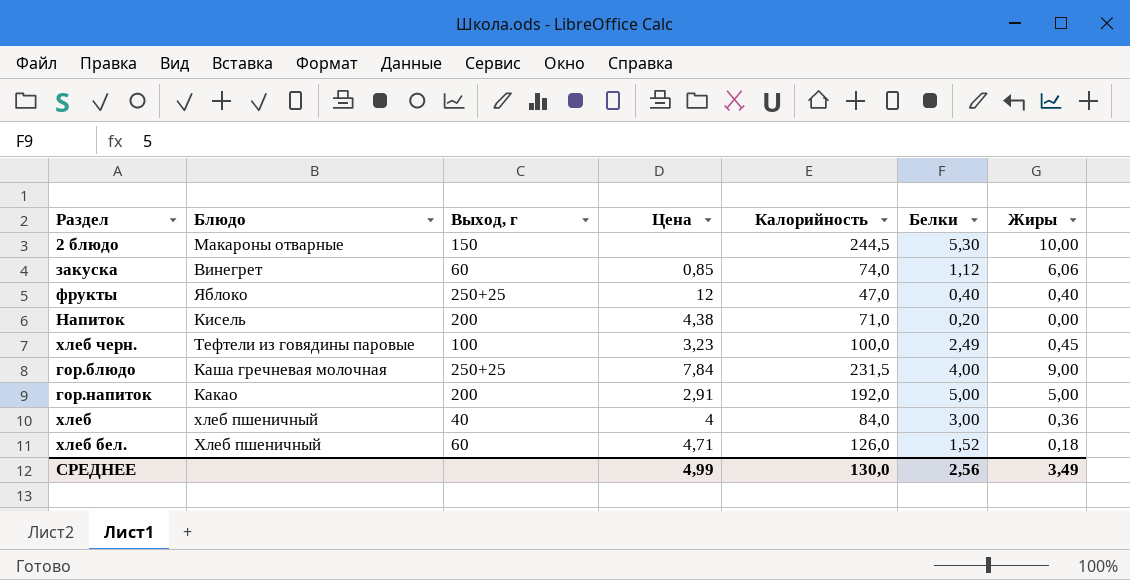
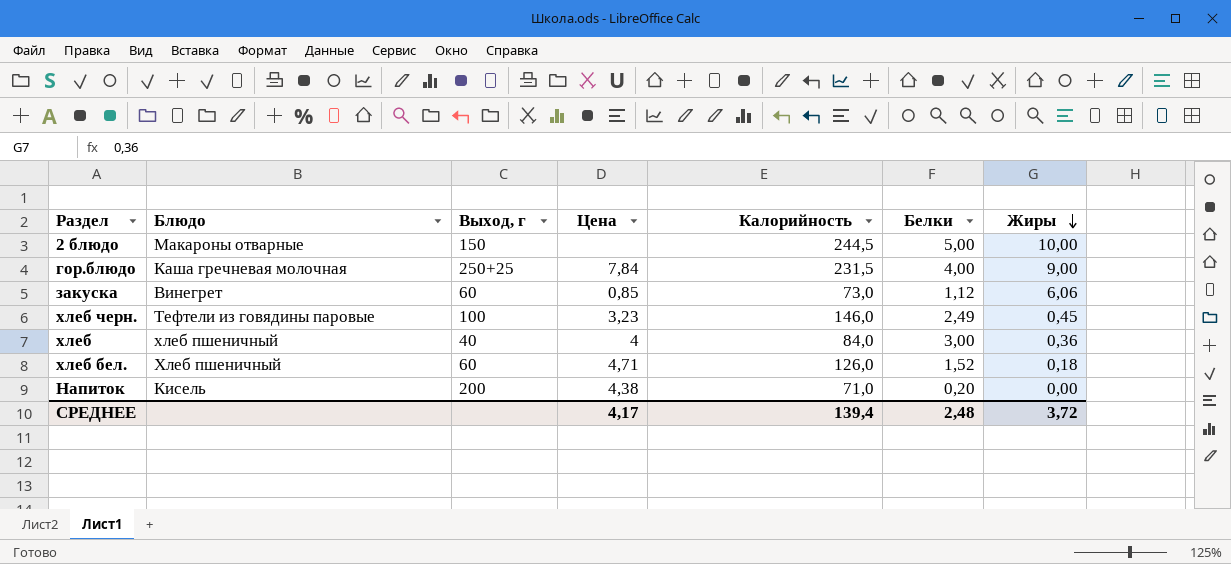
row order: none -> Жиры descending
row фрукты: Яблоко | 250+25 | 12 | 47,0 | 0,40 | 0,40 -> none
row гор.напиток: Какао | 200 | 2,91 | 192,0 | 5,00 | 5,00 -> none
2 блюдо | Белки: 5,30 -> 5,00
закуска | Калорийность: 74,0 -> 73,0
хлеб черн. | Калорийность: 100,0 -> 146,0
СРЕДНЕЕ | Цена: 4,99 -> 4,17
СРЕДНЕЕ | Калорийность: 130,0 -> 139,4
СРЕДНЕЕ | Белки: 2,56 -> 2,48
СРЕДНЕЕ | Жиры: 3,49 -> 3,72

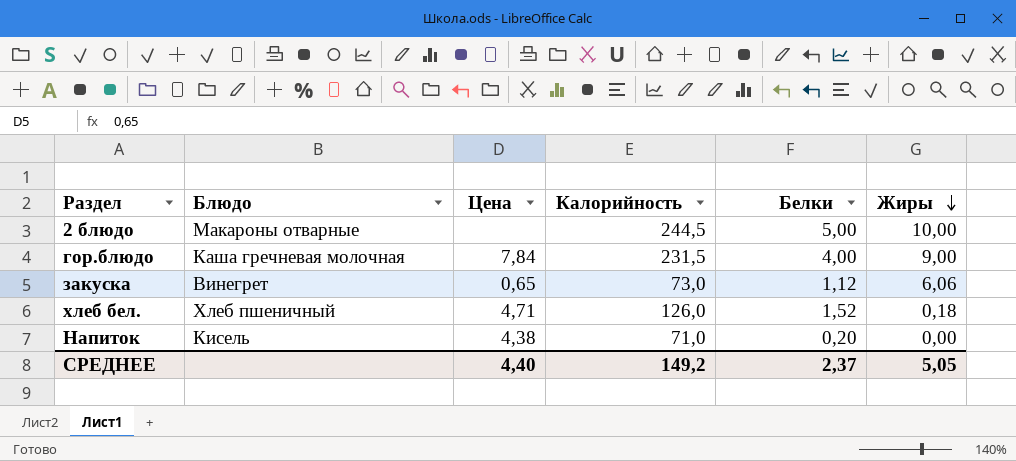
column Выход, г | position: 3 -> none
row хлеб черн.: Тефтели из говядины паровые | 100 | 3,23 | 146,0 | 2,49 | 0,45 -> none
row хлеб: хлеб пшеничный | 40 | 4 | 84,0 | 3,00 | 0,36 -> none
закуска | Цена: 0,85 -> 0,65
СРЕДНЕЕ | Цена: 4,17 -> 4,40
СРЕДНЕЕ | Калорийность: 139,4 -> 149,2
СРЕДНЕЕ | Белки: 2,48 -> 2,37
СРЕДНЕЕ | Жиры: 3,72 -> 5,05

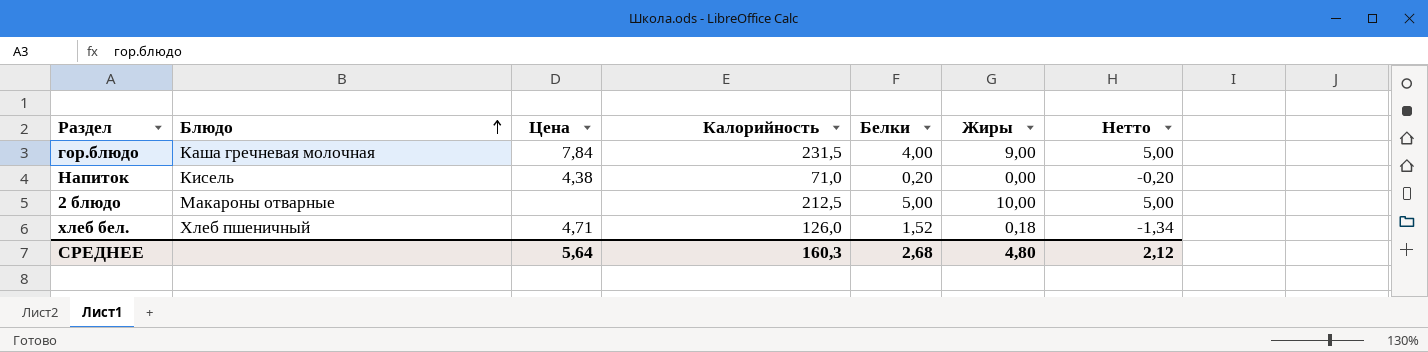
row order: Жиры descending -> Блюдо ascending
column Нетто | formula: none -> [Жиры] - [Белки]
row закуска: Винегрет | 0,65 | 73,0 | 1,12 | 6,06 -> none
2 блюдо | Калорийность: 244,5 -> 212,5
СРЕДНЕЕ | Цена: 4,40 -> 5,64
СРЕДНЕЕ | Калорийность: 149,2 -> 160,3
СРЕДНЕЕ | Белки: 2,37 -> 2,68
СРЕДНЕЕ | Жиры: 5,05 -> 4,80

